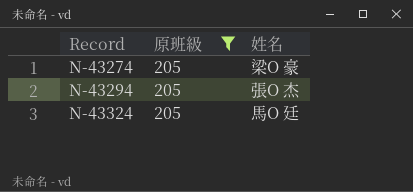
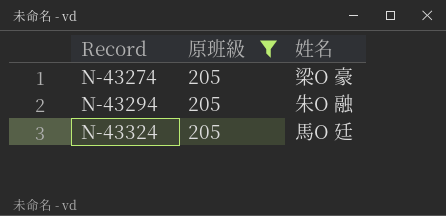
N-43294 | 姓名: 張O 杰 -> 朱O 融

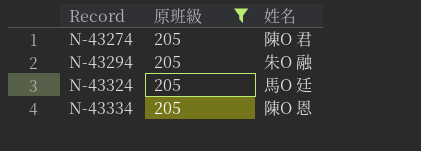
N-43274 | 姓名: 梁O 豪 -> 陳O 君
row N-43334: none -> 205 | 陳O 恩

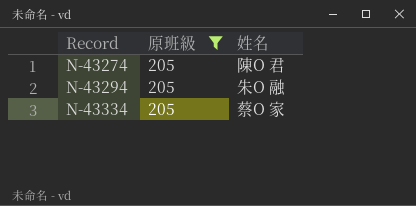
row N-43324: 205 | 馬O 廷 -> none
N-43334 | 姓名: 陳O 恩 -> 蔡O 家

